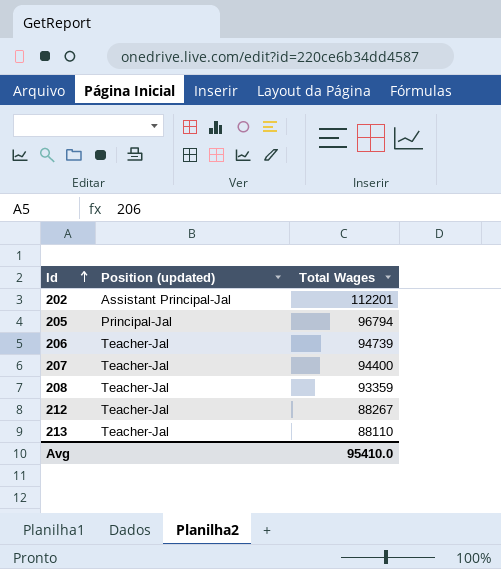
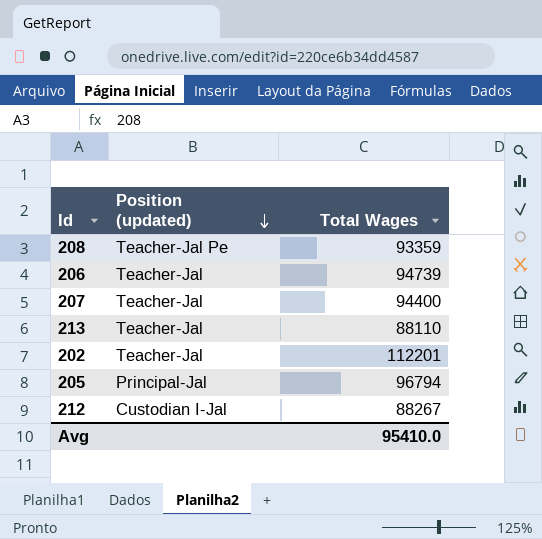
row order: Id ascending -> Position (updated) descending
208 | Position (updated): Teacher-Jal -> Teacher-Jal Pe
202 | Position (updated): Assistant Principal-Jal -> Teacher-Jal
212 | Position (updated): Teacher-Jal -> Custodian I-Jal

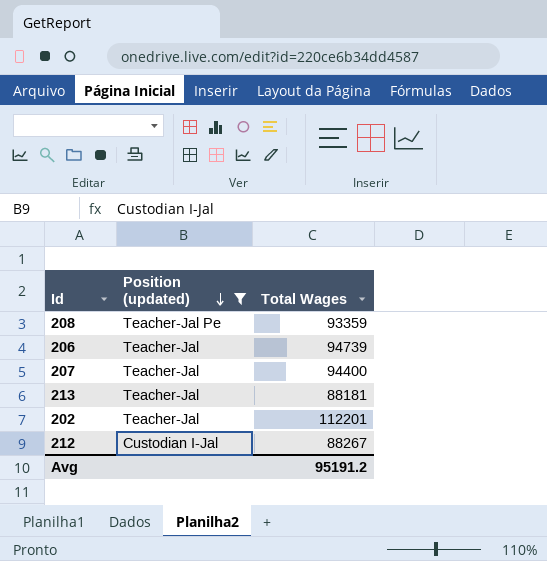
filter: none -> Position (updated) != Principal-Jal
213 | Total Wages: 88110 -> 88181
Avg | Total Wages: 95410.0 -> 95191.2

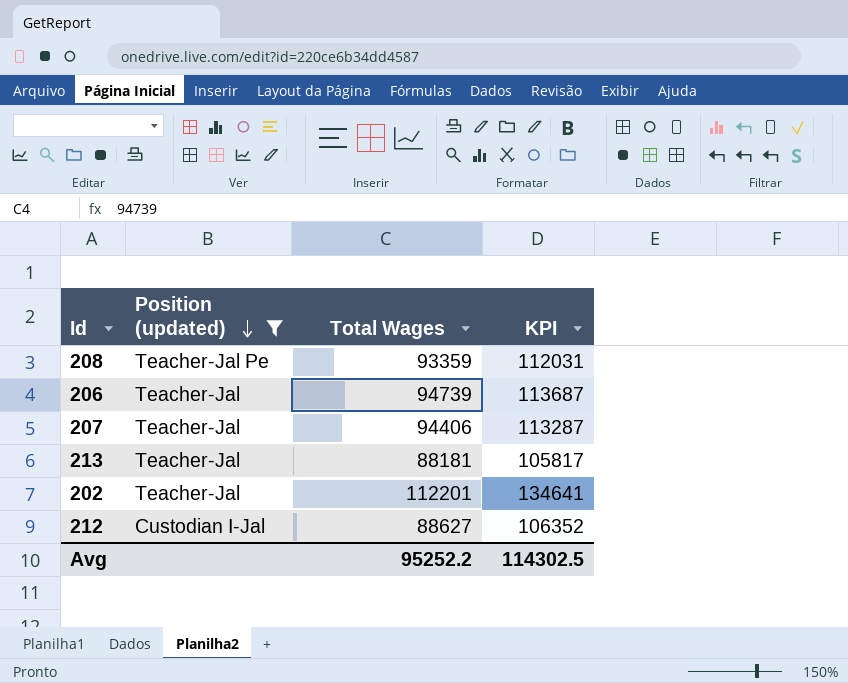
column KPI | formula: none -> [Total Wages] * 1.2
207 | Total Wages: 94400 -> 94406
212 | Total Wages: 88267 -> 88627
Avg | Total Wages: 95191.2 -> 95252.2

